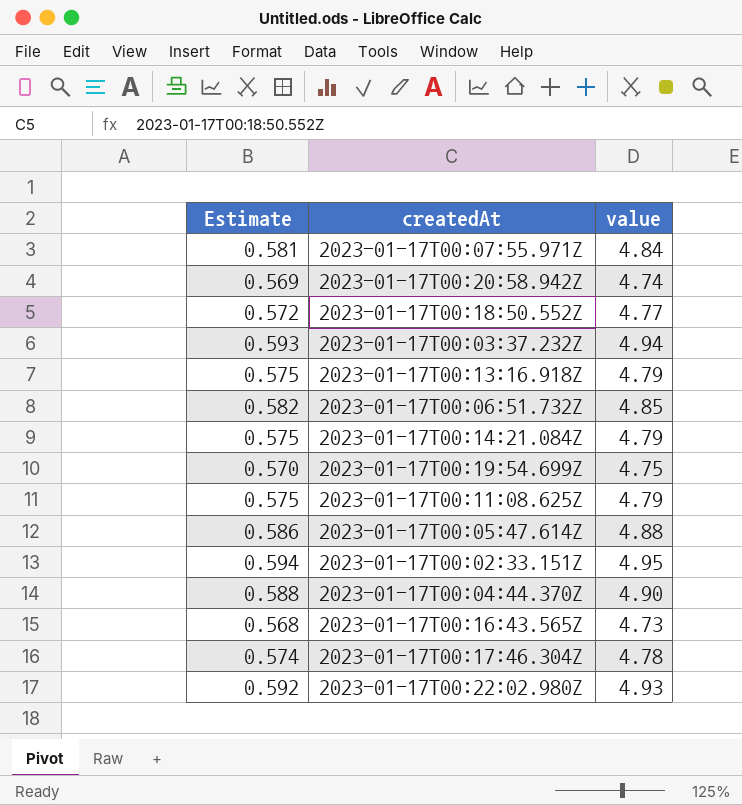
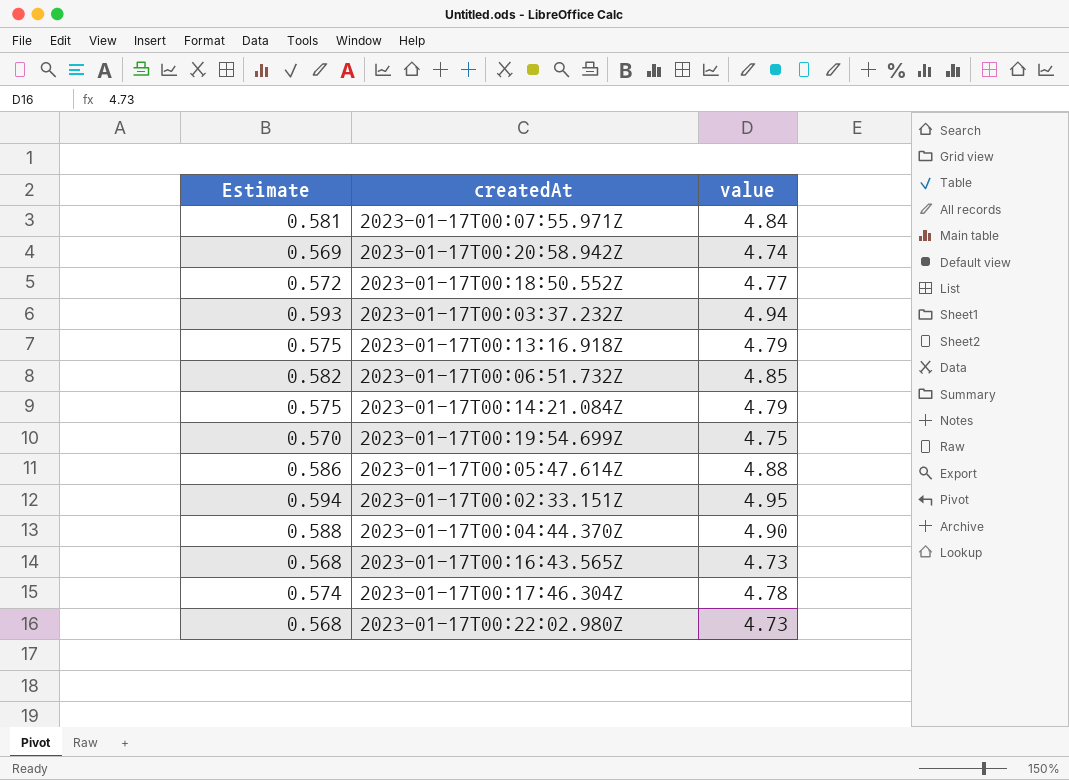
row 2023-01-17T00:11:08.625Z: 0.575 | 4.79 -> none
2023-01-17T00:22:02.980Z | Estimate: 0.592 -> 0.568
2023-01-17T00:22:02.980Z | value: 4.93 -> 4.73

